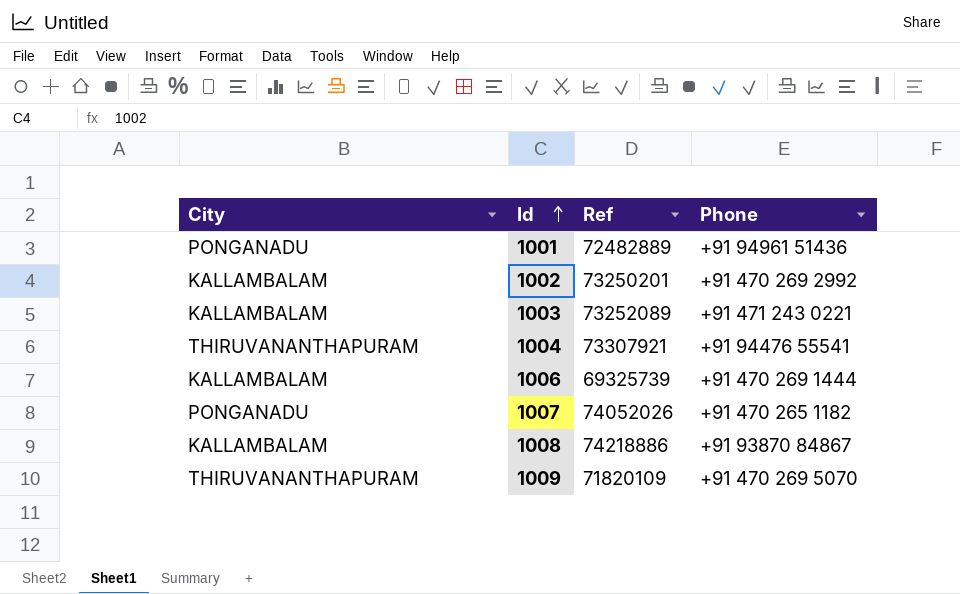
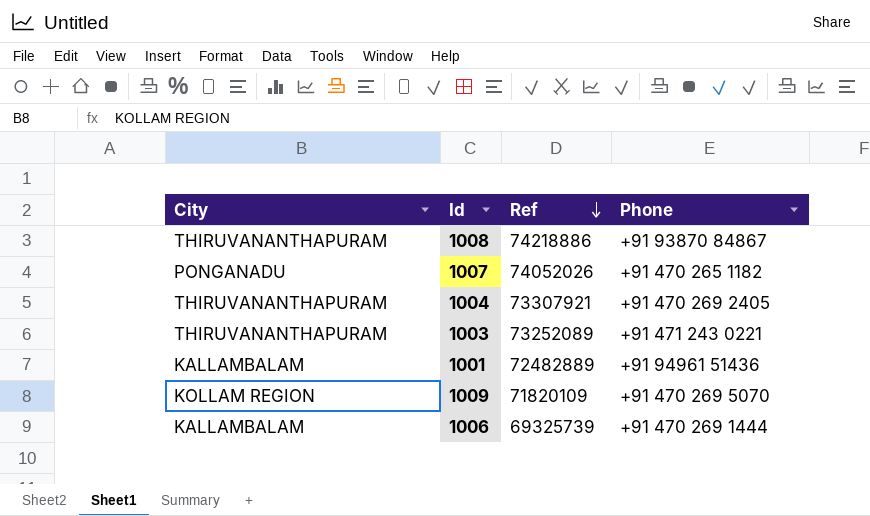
row order: Id ascending -> Ref descending
row 1002: KALLAMBALAM | 73250201 | +91 470 269 2992 -> none
1008 | City: KALLAMBALAM -> THIRUVANANTHAPURAM
1004 | Phone: +91 94476 55541 -> +91 470 269 2405
1003 | City: KALLAMBALAM -> THIRUVANANTHAPURAM
1001 | City: PONGANADU -> KALLAMBALAM
1009 | City: THIRUVANANTHAPURAM -> KOLLAM REGION

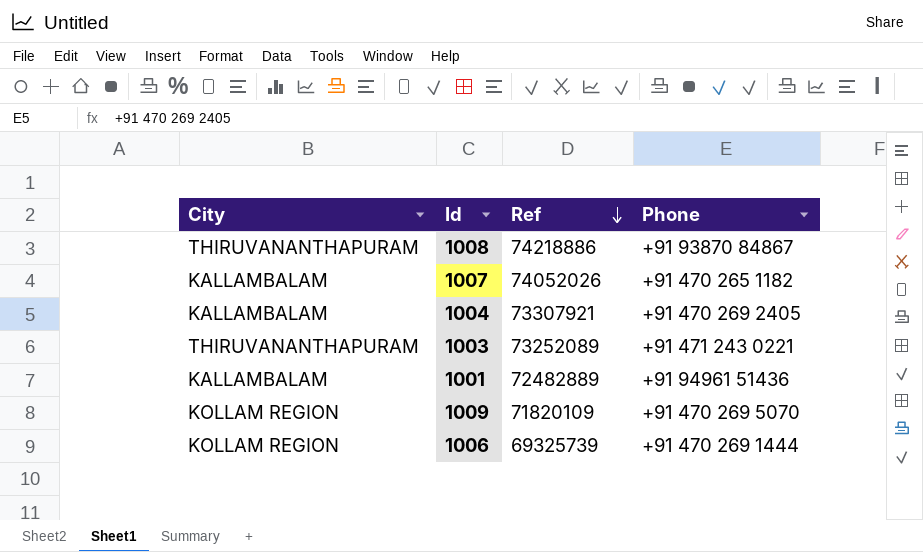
1007 | City: PONGANADU -> KALLAMBALAM
1004 | City: THIRUVANANTHAPURAM -> KALLAMBALAM
1006 | City: KALLAMBALAM -> KOLLAM REGION

